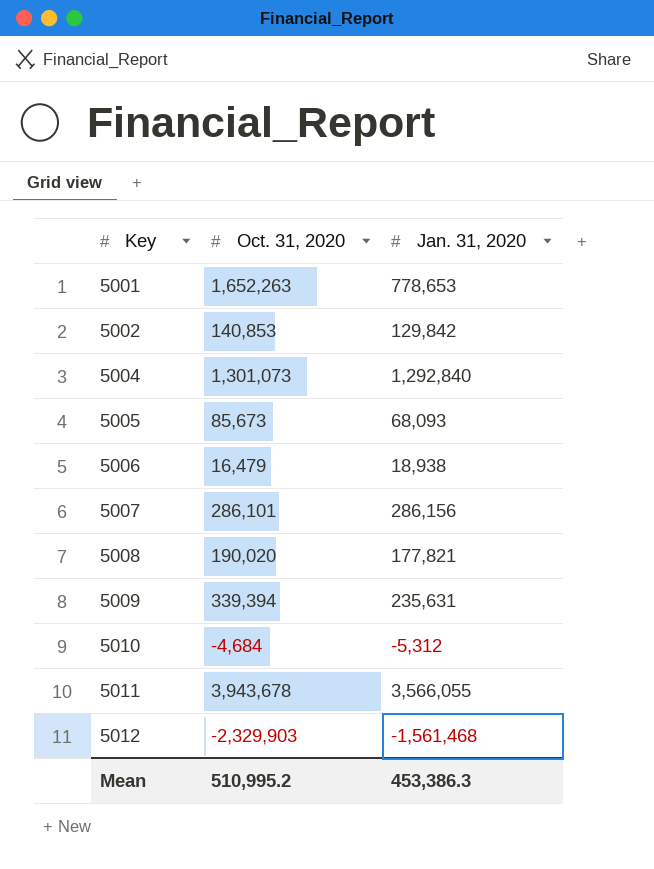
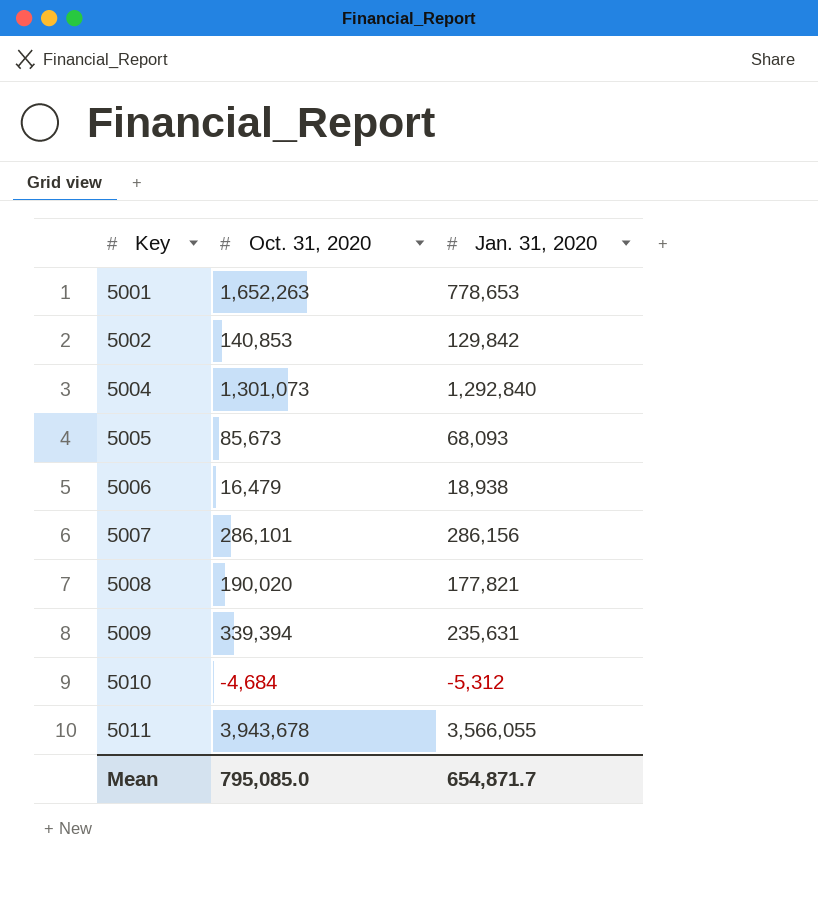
row 5012: -2,329,903 | -1,561,468 -> none
Mean | Oct. 31, 2020: 510,995.2 -> 795,085.0
Mean | Jan. 31, 2020: 453,386.3 -> 654,871.7

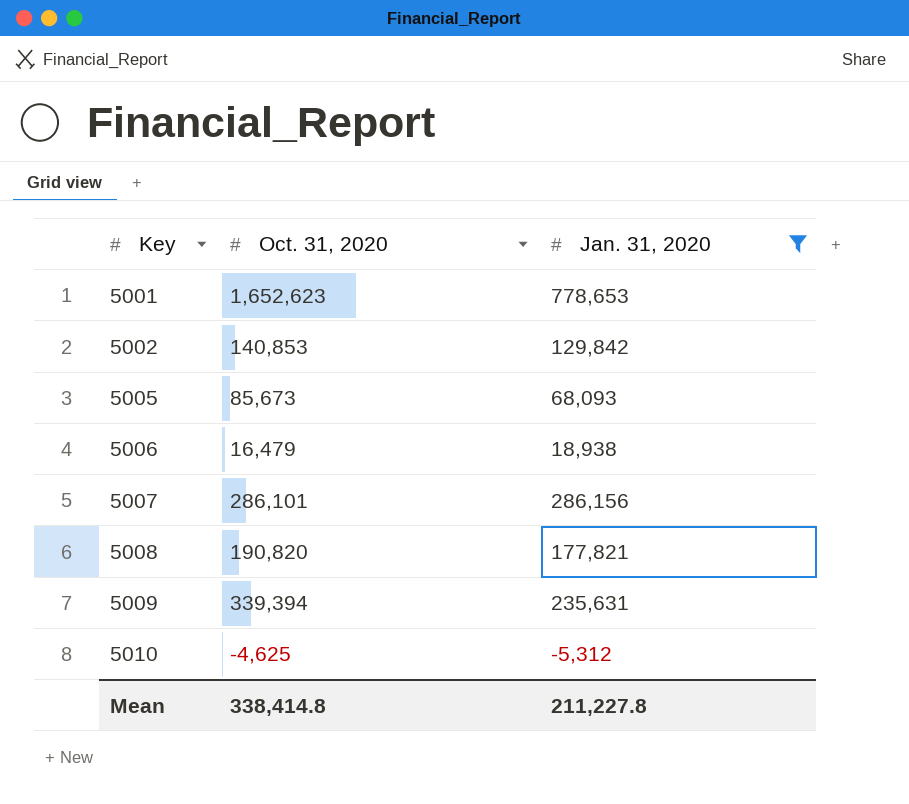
filter: none -> Jan. 31, 2020 <= 778,653
5001 | Oct. 31, 2020: 1,652,263 -> 1,652,623
5008 | Oct. 31, 2020: 190,020 -> 190,820
5010 | Oct. 31, 2020: -4,684 -> -4,625
Mean | Oct. 31, 2020: 795,085.0 -> 338,414.8
Mean | Jan. 31, 2020: 654,871.7 -> 211,227.8

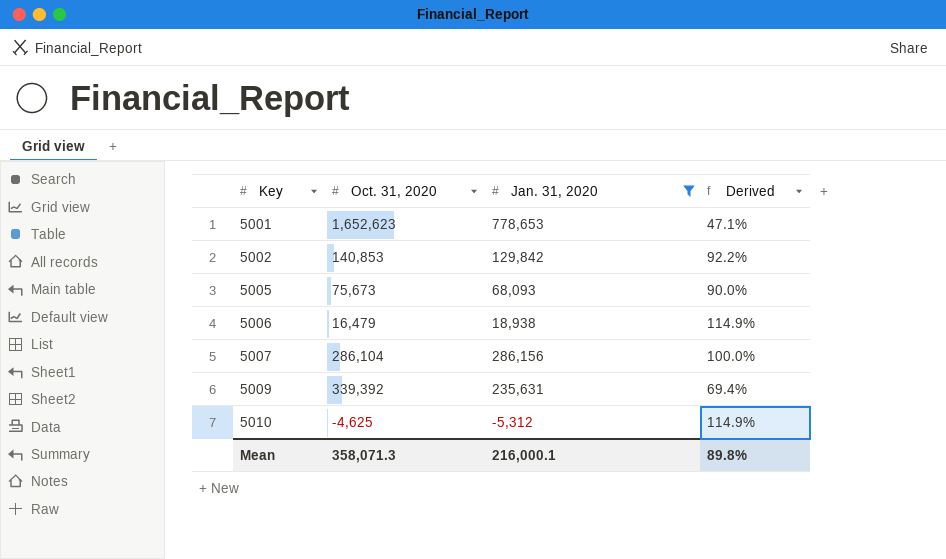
column Derived | formula: none -> [Jan. 31, 2020] / [Oct. 31, 2020]
row 5008: 190,820 | 177,821 -> none
5005 | Oct. 31, 2020: 85,673 -> 75,673
5007 | Oct. 31, 2020: 286,101 -> 286,104
5009 | Oct. 31, 2020: 339,394 -> 339,392
Mean | Oct. 31, 2020: 338,414.8 -> 358,071.3
Mean | Jan. 31, 2020: 211,227.8 -> 216,000.1

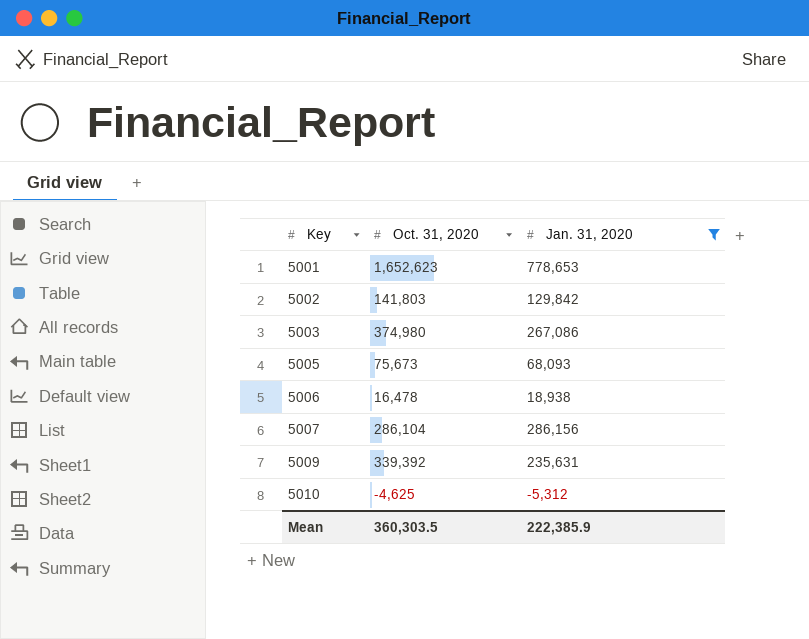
column Derived | formula: [Jan. 31, 2020] / [Oct. 31, 2020] -> none
5002 | Oct. 31, 2020: 140,853 -> 141,803
row 5003: none -> 374,980 | 267,086
5006 | Oct. 31, 2020: 16,479 -> 16,478
Mean | Oct. 31, 2020: 358,071.3 -> 360,303.5
Mean | Jan. 31, 2020: 216,000.1 -> 222,385.9

